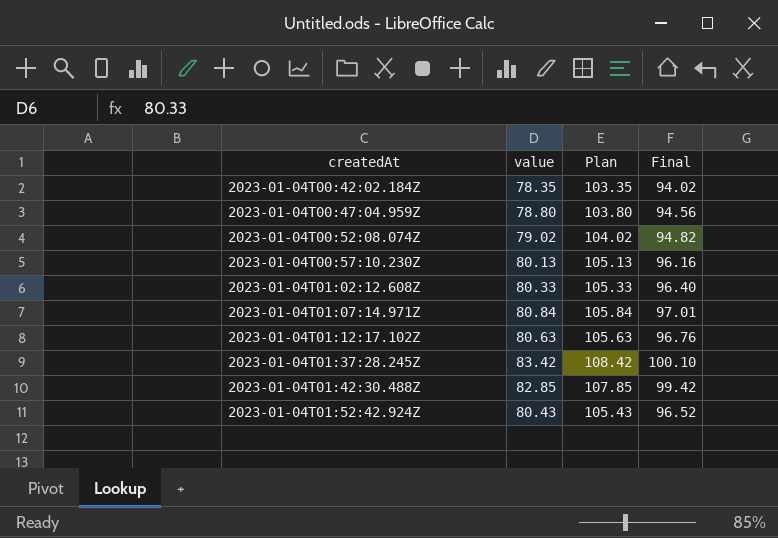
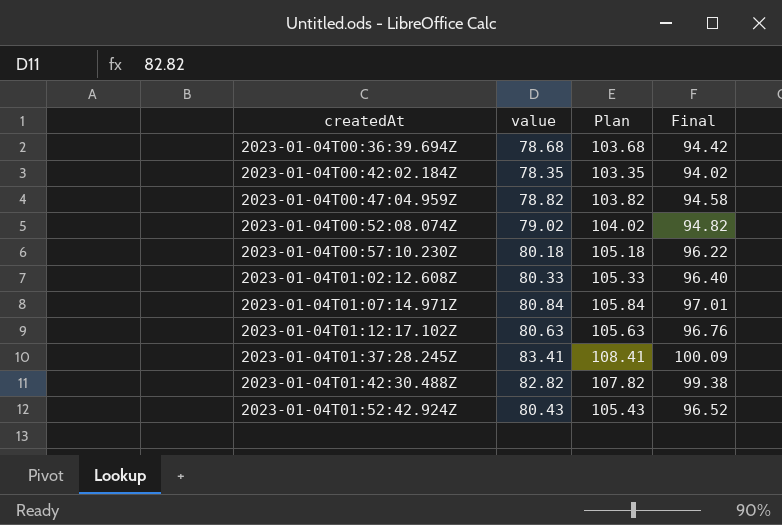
row 2023-01-04T00:36:39.694Z: none -> 78.68 | 103.68 | 94.42
2023-01-04T00:47:04.959Z | value: 78.80 -> 78.82
2023-01-04T00:47:04.959Z | Plan: 103.80 -> 103.82
2023-01-04T00:47:04.959Z | Final: 94.56 -> 94.58
2023-01-04T00:57:10.230Z | value: 80.13 -> 80.18
2023-01-04T00:57:10.230Z | Plan: 105.13 -> 105.18
2023-01-04T00:57:10.230Z | Final: 96.16 -> 96.22
2023-01-04T01:37:28.245Z | value: 83.42 -> 83.41
2023-01-04T01:37:28.245Z | Plan: 108.42 -> 108.41
2023-01-04T01:37:28.245Z | Final: 100.10 -> 100.09
2023-01-04T01:42:30.488Z | value: 82.85 -> 82.82
2023-01-04T01:42:30.488Z | Plan: 107.85 -> 107.82
2023-01-04T01:42:30.488Z | Final: 99.42 -> 99.38

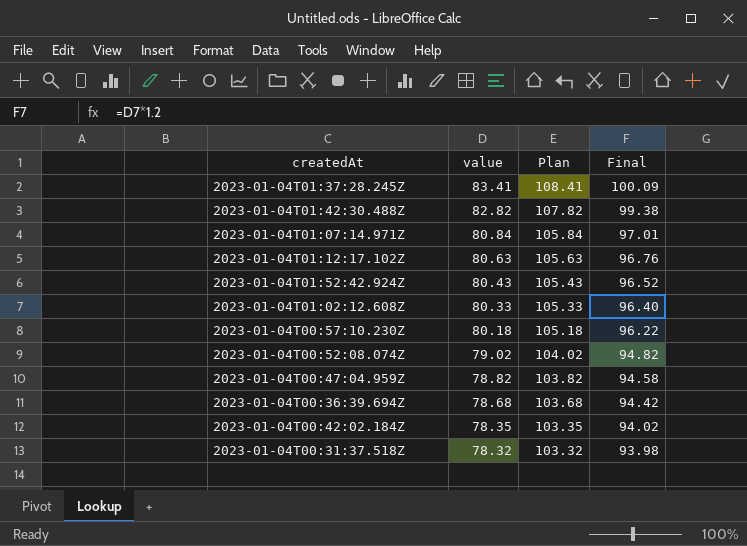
row order: createdAt ascending -> value descending
row 2023-01-04T00:31:37.518Z: none -> 78.32 | 103.32 | 93.98

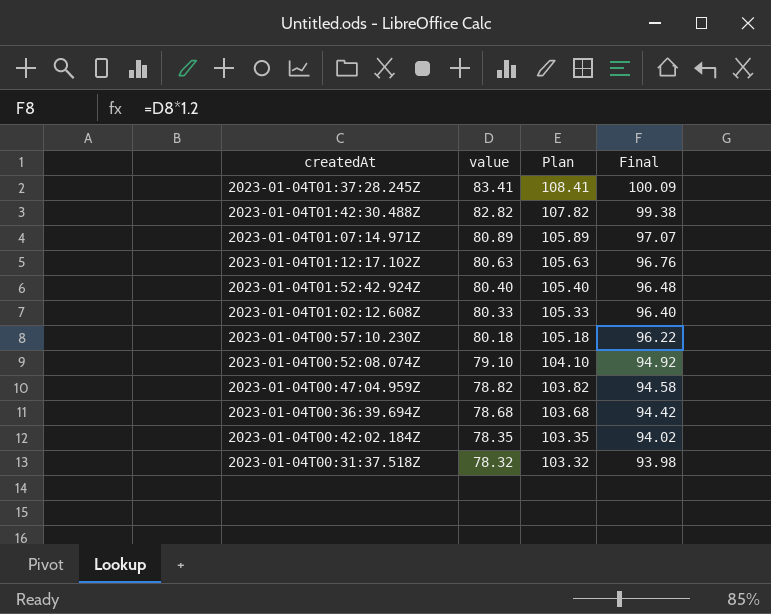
2023-01-04T01:07:14.971Z | value: 80.84 -> 80.89
2023-01-04T01:07:14.971Z | Plan: 105.84 -> 105.89
2023-01-04T01:07:14.971Z | Final: 97.01 -> 97.07
2023-01-04T01:52:42.924Z | value: 80.43 -> 80.40
2023-01-04T01:52:42.924Z | Plan: 105.43 -> 105.40
2023-01-04T01:52:42.924Z | Final: 96.52 -> 96.48
2023-01-04T00:52:08.074Z | value: 79.02 -> 79.10
2023-01-04T00:52:08.074Z | Plan: 104.02 -> 104.10
2023-01-04T00:52:08.074Z | Final: 94.82 -> 94.92

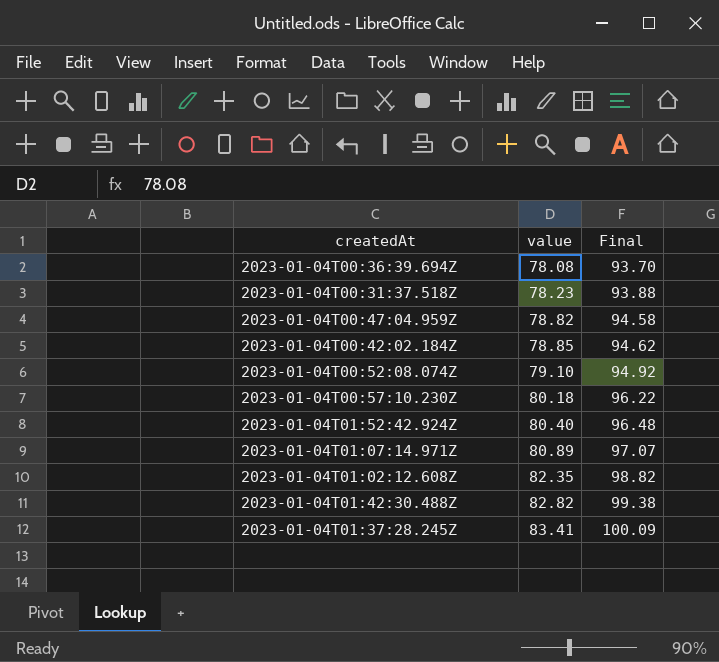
row order: value descending -> value ascending
column Plan | formula: [value] + 25 -> none
row 2023-01-04T01:12:17.102Z: 80.63 | 105.63 | 96.76 -> none
2023-01-04T00:36:39.694Z | value: 78.68 -> 78.08
2023-01-04T00:36:39.694Z | Final: 94.42 -> 93.70
2023-01-04T00:31:37.518Z | value: 78.32 -> 78.23
2023-01-04T00:31:37.518Z | Final: 93.98 -> 93.88
2023-01-04T00:42:02.184Z | value: 78.35 -> 78.85
2023-01-04T00:42:02.184Z | Final: 94.02 -> 94.62
2023-01-04T01:02:12.608Z | value: 80.33 -> 82.35
2023-01-04T01:02:12.608Z | Final: 96.40 -> 98.82

